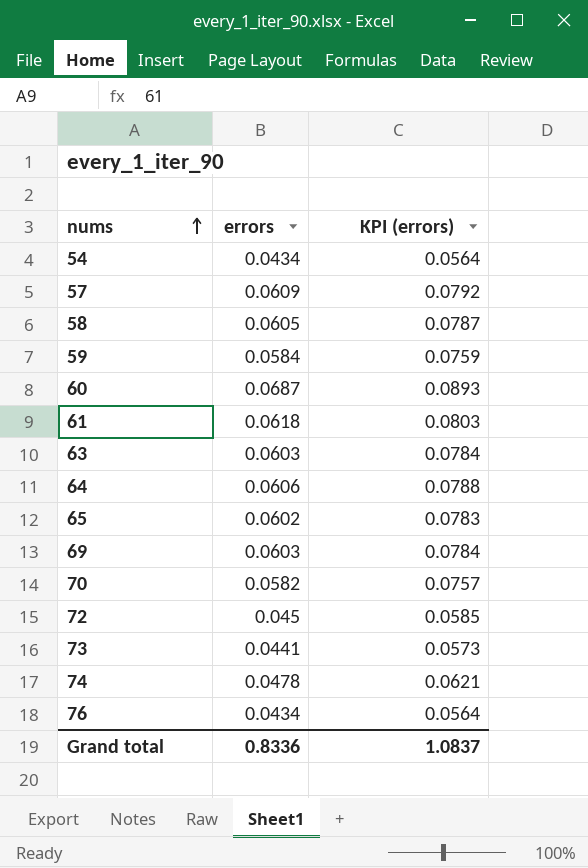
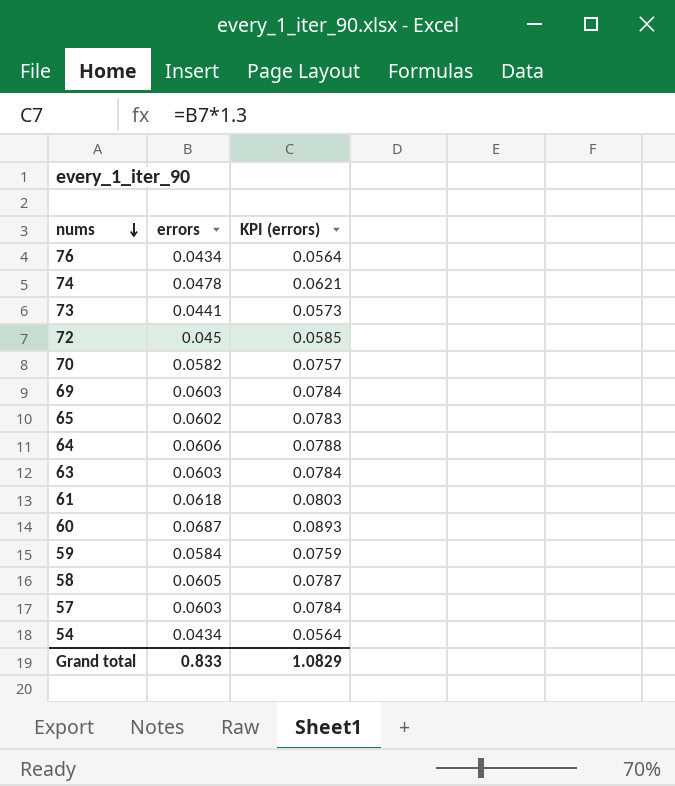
row order: nums ascending -> nums descending
57 | errors: 0.0609 -> 0.0603
57 | KPI (errors): 0.0792 -> 0.0784
Grand total | errors: 0.8336 -> 0.833
Grand total | KPI (errors): 1.0837 -> 1.0829

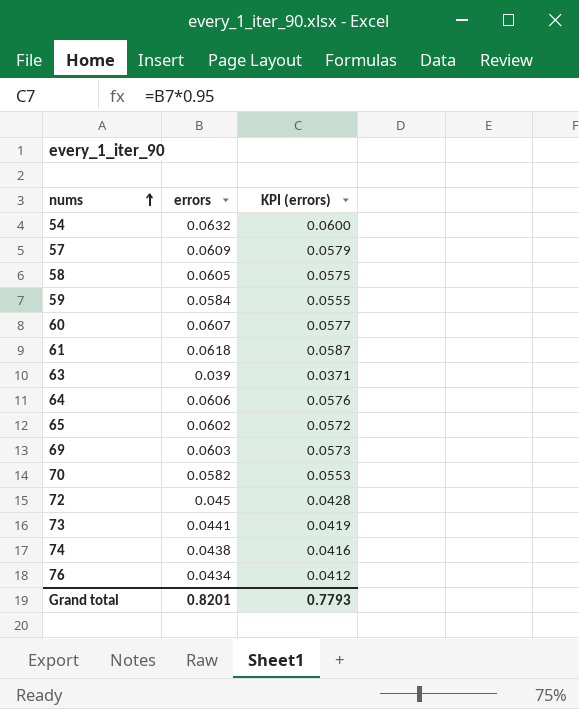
row order: nums descending -> nums ascending
column KPI (errors) | formula: [errors] * 1.3 -> [errors] * 0.95
54 | errors: 0.0434 -> 0.0632
57 | errors: 0.0603 -> 0.0609
60 | errors: 0.0687 -> 0.0607
63 | errors: 0.0603 -> 0.039
74 | errors: 0.0478 -> 0.0438
Grand total | errors: 0.833 -> 0.8201
Grand total | KPI (errors): 1.0829 -> 0.7793

